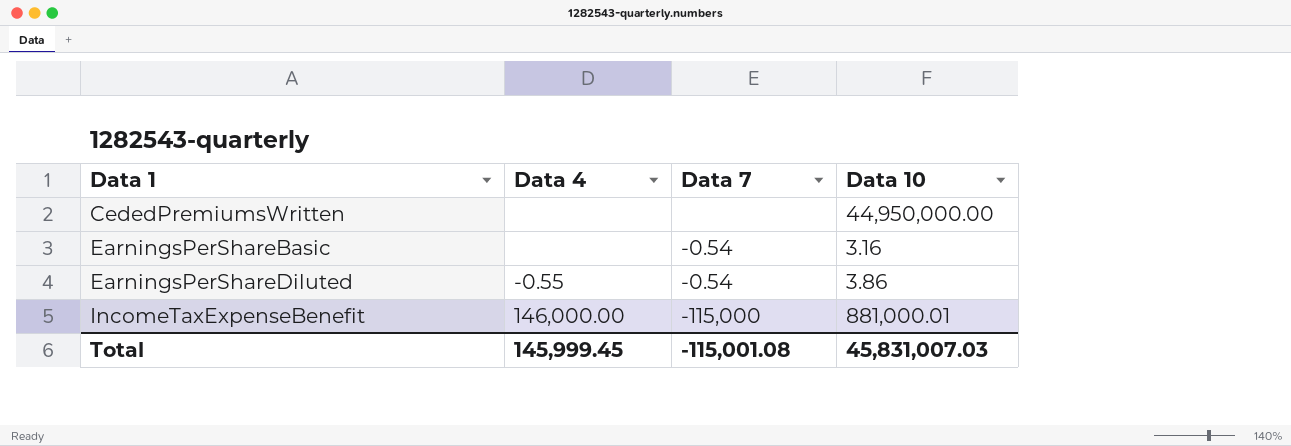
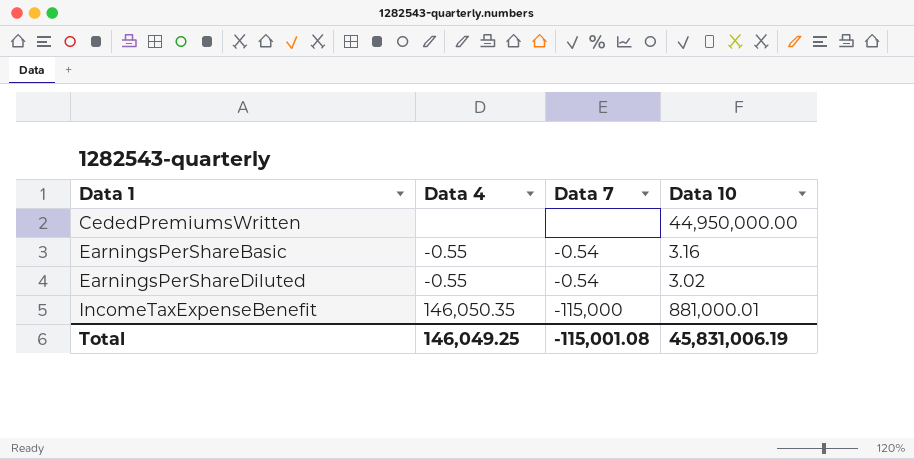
EarningsPerShareBasic | Data 4: none -> -0.55
EarningsPerShareDiluted | Data 10: 3.86 -> 3.02
IncomeTaxExpenseBenefit | Data 4: 146,000.00 -> 146,050.35
Total | Data 4: 145,999.45 -> 146,049.25
Total | Data 10: 45,831,007.03 -> 45,831,006.19

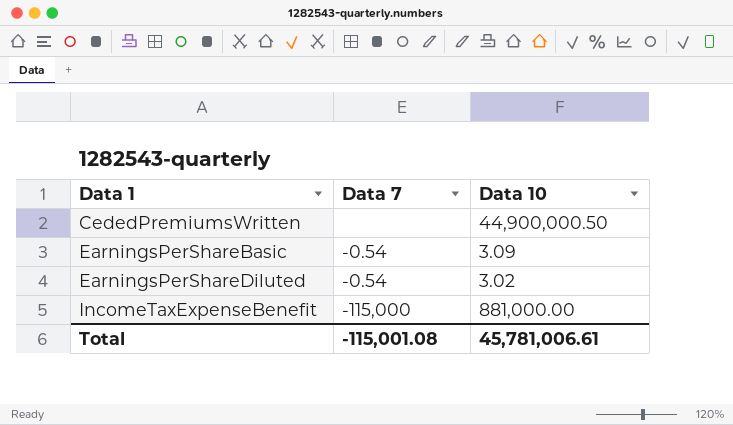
column Data 4 | position: 2 -> none
CededPremiumsWritten | Data 10: 44,950,000.00 -> 44,900,000.50
EarningsPerShareBasic | Data 10: 3.16 -> 3.09
IncomeTaxExpenseBenefit | Data 10: 881,000.01 -> 881,000.00
Total | Data 10: 45,831,006.19 -> 45,781,006.61

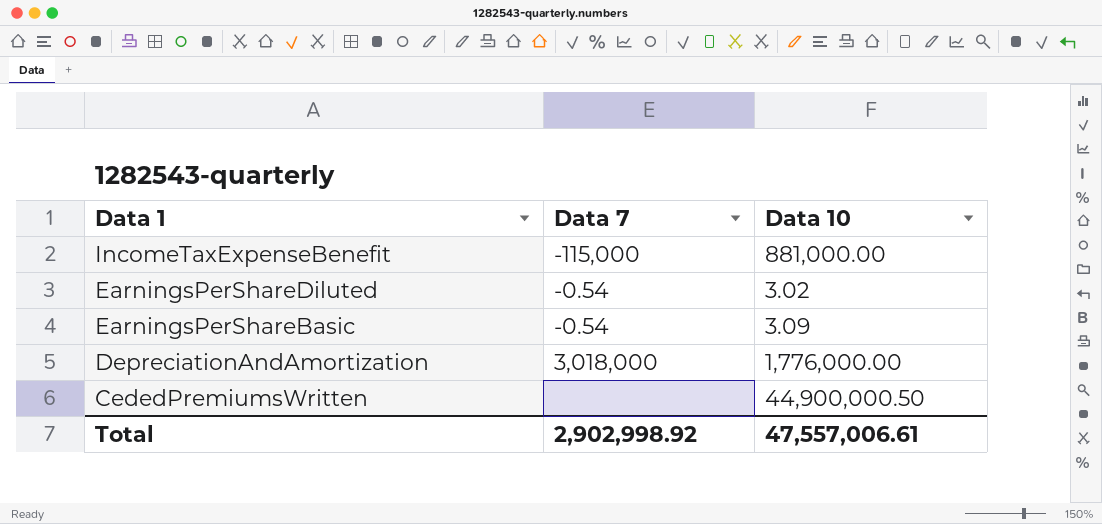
row order: Data 1 ascending -> Data 1 descending
row DepreciationAndAmortization: none -> 3,018,000 | 1,776,000.00
Total | Data 7: -115,001.08 -> 2,902,998.92
Total | Data 10: 45,781,006.61 -> 47,557,006.61

